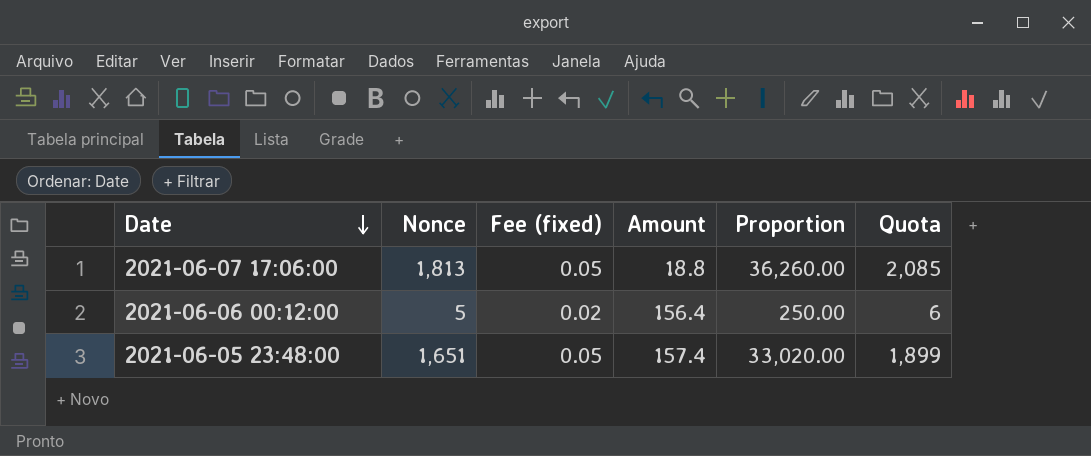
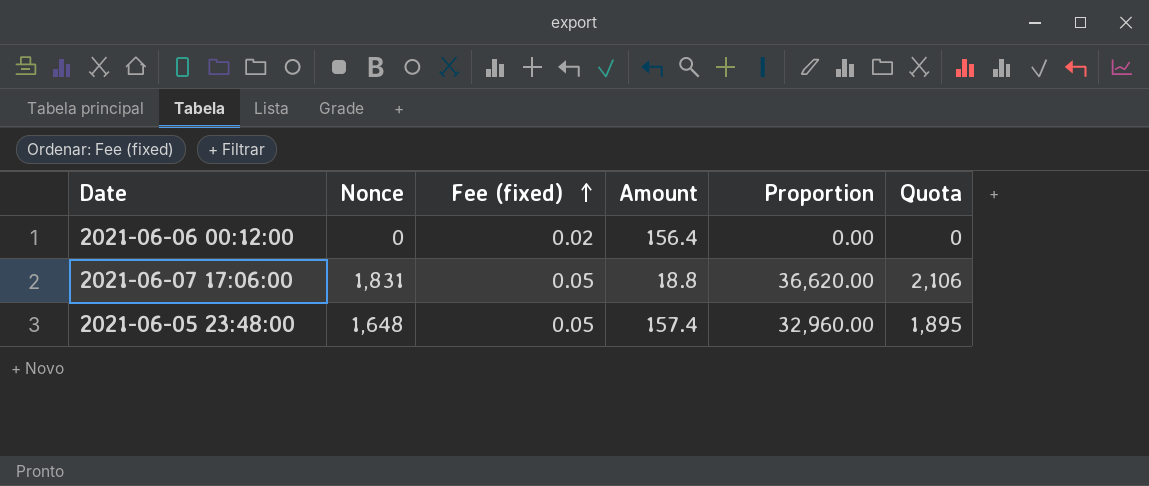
row order: Date descending -> Fee (fixed) ascending
2021-06-06 00:12:00 | Nonce: 5 -> 0
2021-06-06 00:12:00 | Proportion: 250.00 -> 0.00
2021-06-06 00:12:00 | Quota: 6 -> 0
2021-06-07 17:06:00 | Nonce: 1,813 -> 1,831
2021-06-07 17:06:00 | Proportion: 36,260.00 -> 36,620.00
2021-06-07 17:06:00 | Quota: 2,085 -> 2,106
2021-06-05 23:48:00 | Nonce: 1,651 -> 1,648
2021-06-05 23:48:00 | Proportion: 33,020.00 -> 32,960.00
2021-06-05 23:48:00 | Quota: 1,899 -> 1,895

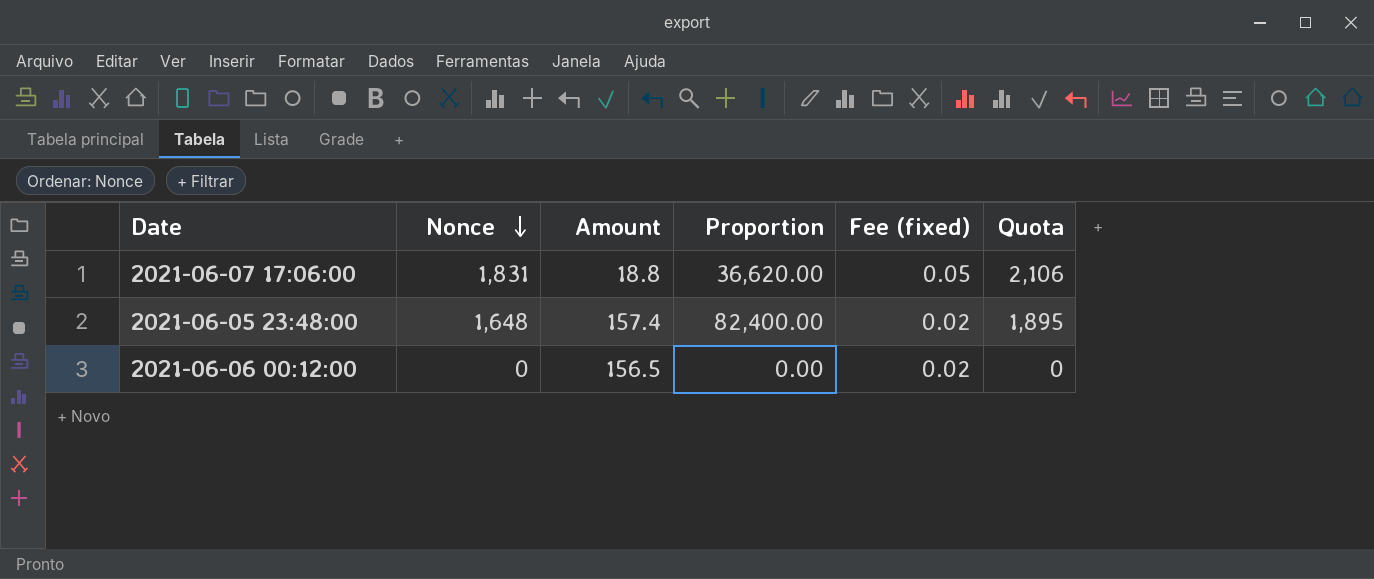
row order: Fee (fixed) ascending -> Nonce descending
column Fee (fixed) | position: 3 -> 5
2021-06-05 23:48:00 | Proportion: 32,960.00 -> 82,400.00
2021-06-05 23:48:00 | Fee (fixed): 0.05 -> 0.02
2021-06-06 00:12:00 | Amount: 156.4 -> 156.5

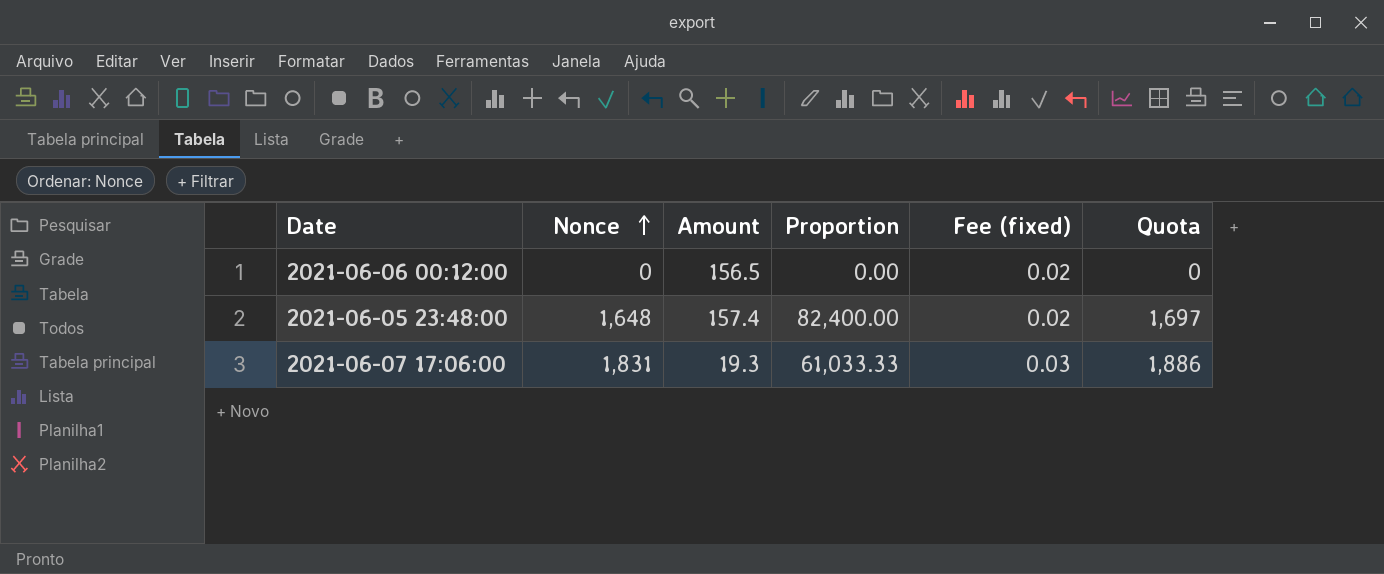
row order: Nonce descending -> Nonce ascending
column Quota | formula: [Nonce] * 1.15 -> [Nonce] * 1.03
2021-06-07 17:06:00 | Amount: 18.8 -> 19.3
2021-06-07 17:06:00 | Proportion: 36,620.00 -> 61,033.33
2021-06-07 17:06:00 | Fee (fixed): 0.05 -> 0.03

